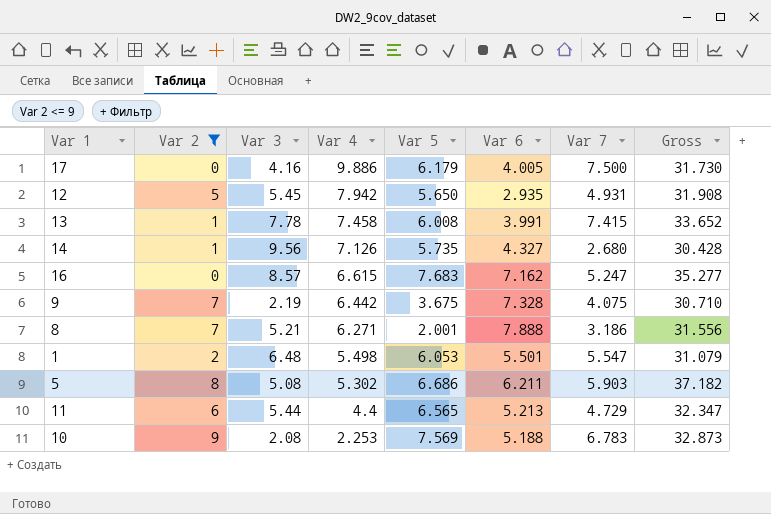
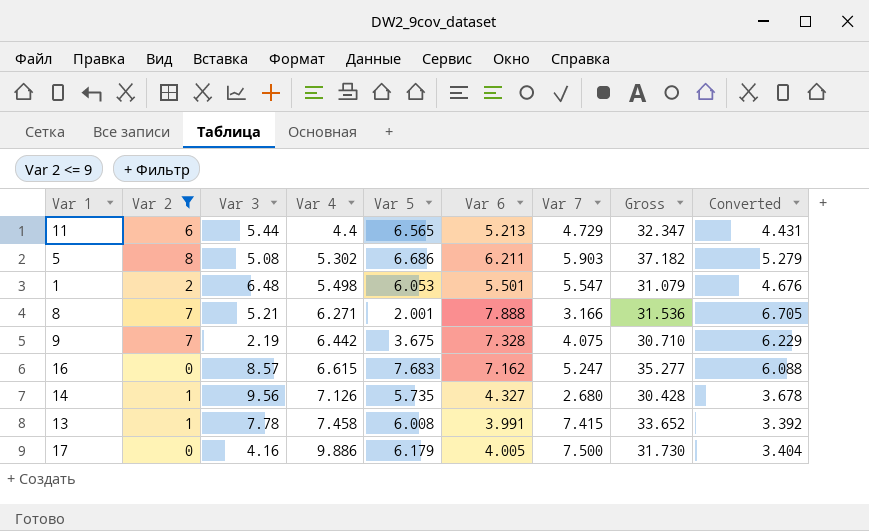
row order: Var 4 descending -> Var 4 ascending
column Converted | formula: none -> [Var 6] * 0.85
row 12: 5 | 5.45 | 7.942 | 5.650 | 2.935 | 4.931 | 31.908 -> none
row 10: 9 | 2.08 | 2.253 | 7.569 | 5.188 | 6.783 | 32.873 -> none
8 | Var 7: 3.186 -> 3.166
8 | Gross: 31.556 -> 31.536

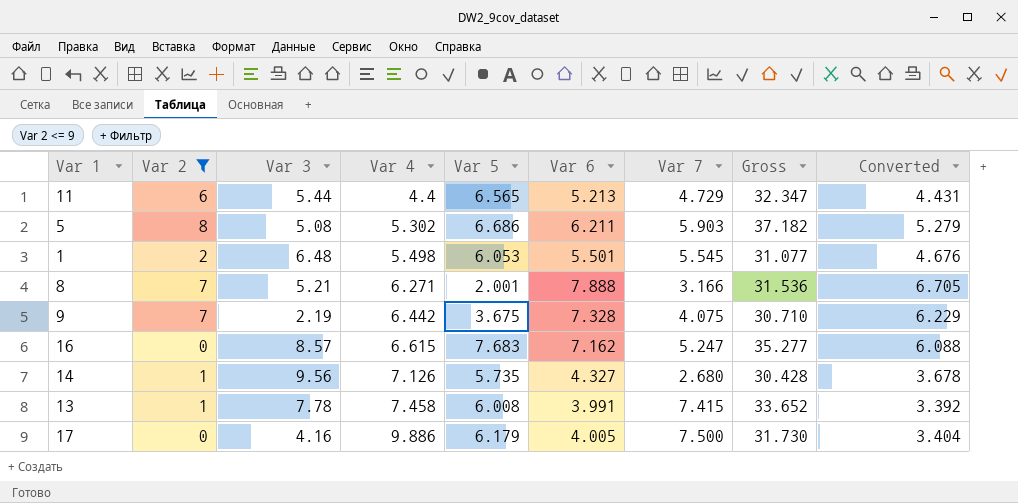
1 | Var 7: 5.547 -> 5.545
1 | Gross: 31.079 -> 31.077

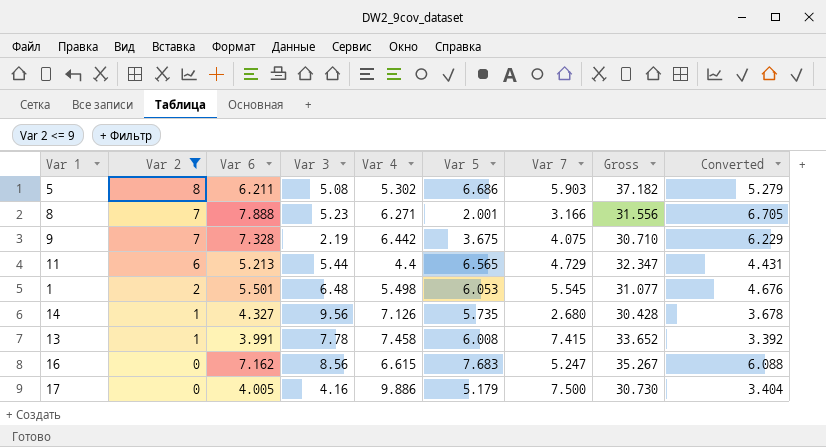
row order: Var 4 ascending -> Var 2 descending
column Var 6 | position: 6 -> 3
8 | Var 3: 5.21 -> 5.23
8 | Gross: 31.536 -> 31.556
16 | Var 3: 8.57 -> 8.56
16 | Gross: 35.277 -> 35.267
17 | Var 5: 6.179 -> 5.179
17 | Gross: 31.730 -> 30.730

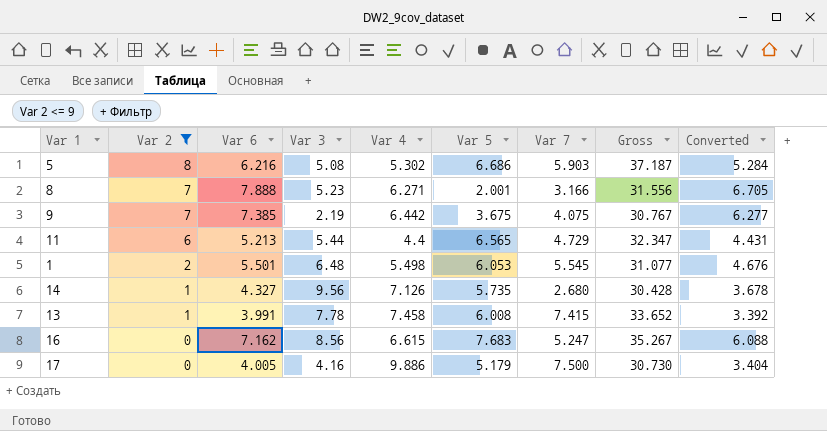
5 | Var 6: 6.211 -> 6.216
5 | Gross: 37.182 -> 37.187
5 | Converted: 5.279 -> 5.284
9 | Var 6: 7.328 -> 7.385
9 | Gross: 30.710 -> 30.767
9 | Converted: 6.229 -> 6.277

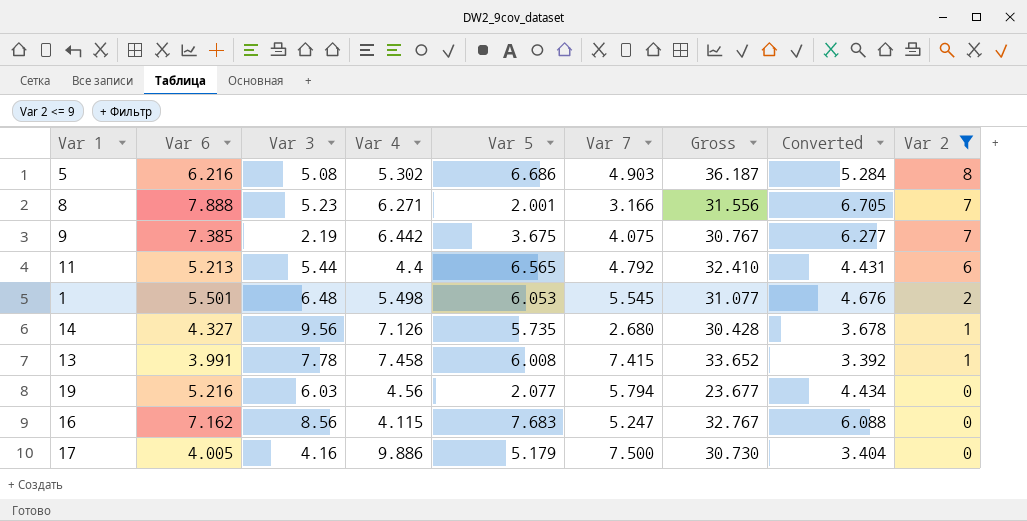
column Var 2 | position: 2 -> 9
5 | Var 7: 5.903 -> 4.903
5 | Gross: 37.187 -> 36.187
11 | Var 7: 4.729 -> 4.792
11 | Gross: 32.347 -> 32.410
row 19: none -> 5.216 | 6.03 | 4.56 | 2.077 | 5.794 | 23.677 | 4.434 | 0
16 | Var 4: 6.615 -> 4.115
16 | Gross: 35.267 -> 32.767

